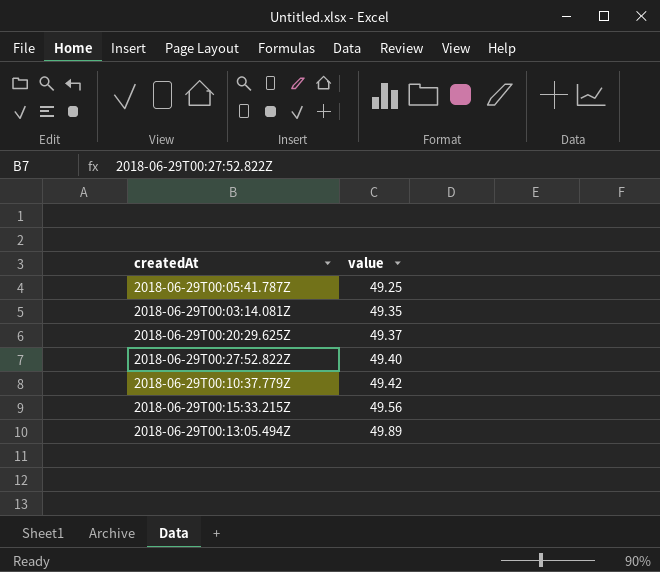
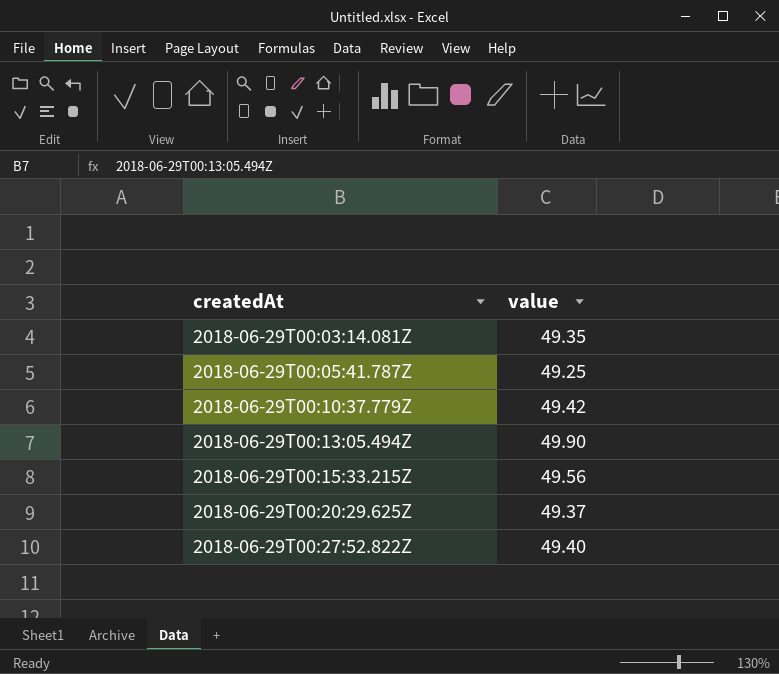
row order: value ascending -> createdAt ascending
2018-06-29T00:13:05.494Z | value: 49.89 -> 49.90

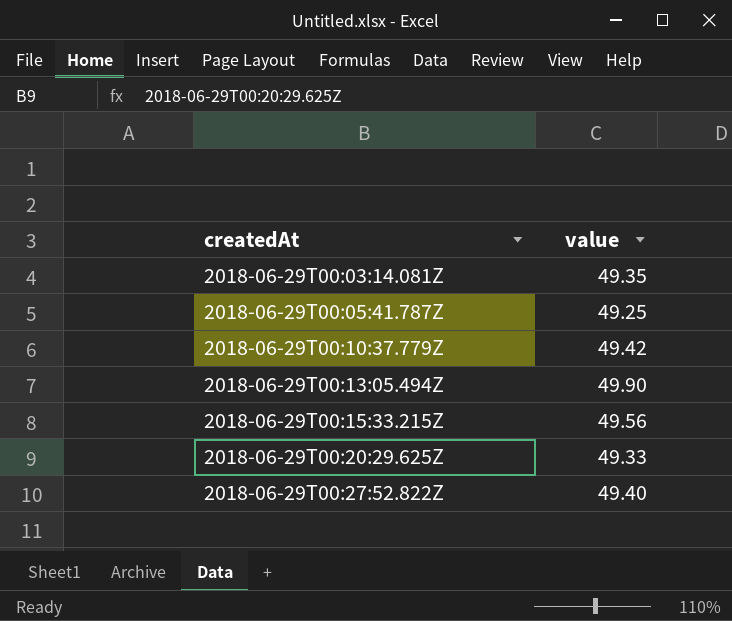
2018-06-29T00:20:29.625Z | value: 49.37 -> 49.33

